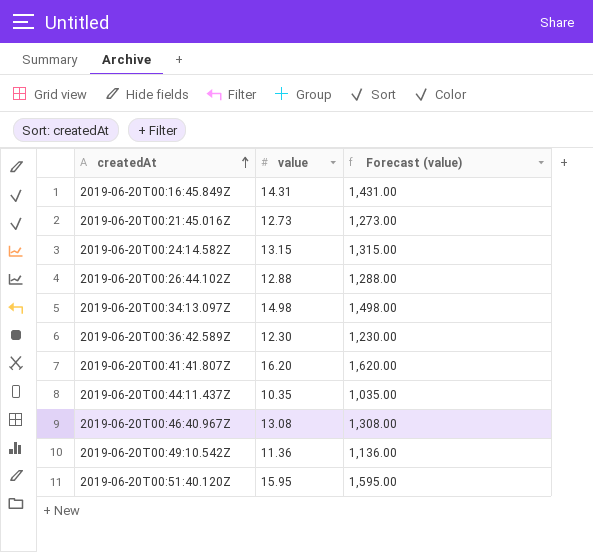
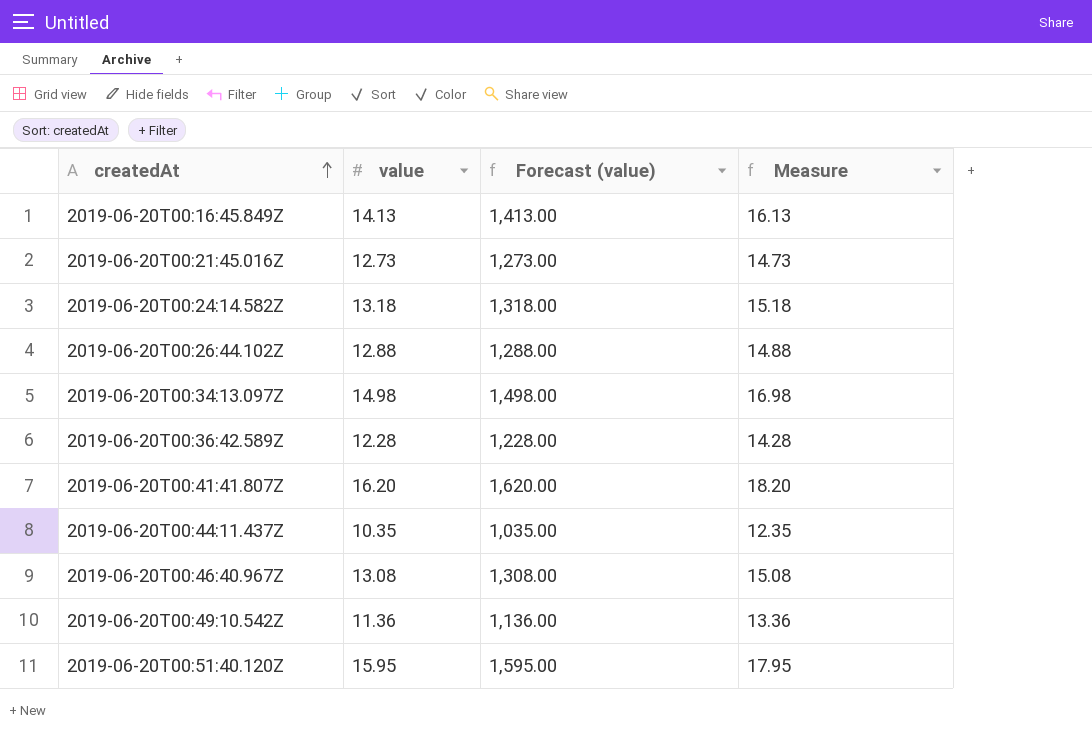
column Measure | formula: none -> [value] + 2
2019-06-20T00:16:45.849Z | value: 14.31 -> 14.13
2019-06-20T00:16:45.849Z | Forecast (value): 1,431.00 -> 1,413.00
2019-06-20T00:24:14.582Z | value: 13.15 -> 13.18
2019-06-20T00:24:14.582Z | Forecast (value): 1,315.00 -> 1,318.00
2019-06-20T00:36:42.589Z | value: 12.30 -> 12.28
2019-06-20T00:36:42.589Z | Forecast (value): 1,230.00 -> 1,228.00

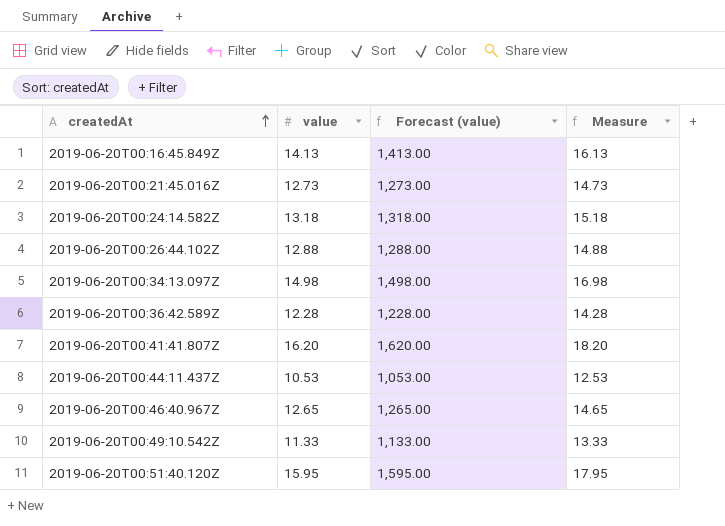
2019-06-20T00:44:11.437Z | value: 10.35 -> 10.53
2019-06-20T00:44:11.437Z | Forecast (value): 1,035.00 -> 1,053.00
2019-06-20T00:44:11.437Z | Measure: 12.35 -> 12.53
2019-06-20T00:46:40.967Z | value: 13.08 -> 12.65
2019-06-20T00:46:40.967Z | Forecast (value): 1,308.00 -> 1,265.00
2019-06-20T00:46:40.967Z | Measure: 15.08 -> 14.65
2019-06-20T00:49:10.542Z | value: 11.36 -> 11.33
2019-06-20T00:49:10.542Z | Forecast (value): 1,136.00 -> 1,133.00
2019-06-20T00:49:10.542Z | Measure: 13.36 -> 13.33

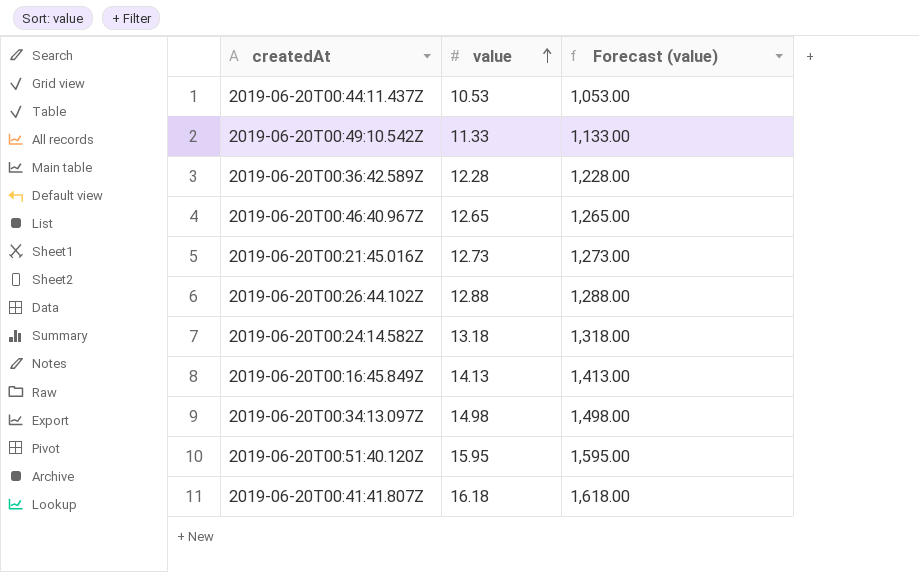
row order: createdAt ascending -> value ascending
column Measure | formula: [value] + 2 -> none
2019-06-20T00:41:41.807Z | value: 16.20 -> 16.18
2019-06-20T00:41:41.807Z | Forecast (value): 1,620.00 -> 1,618.00

